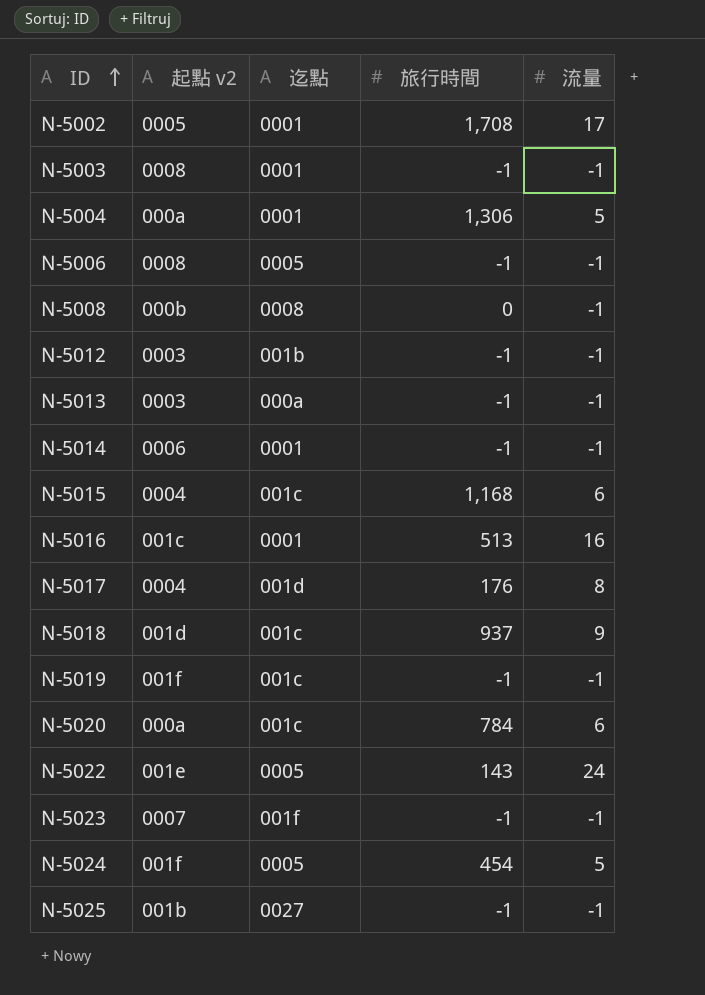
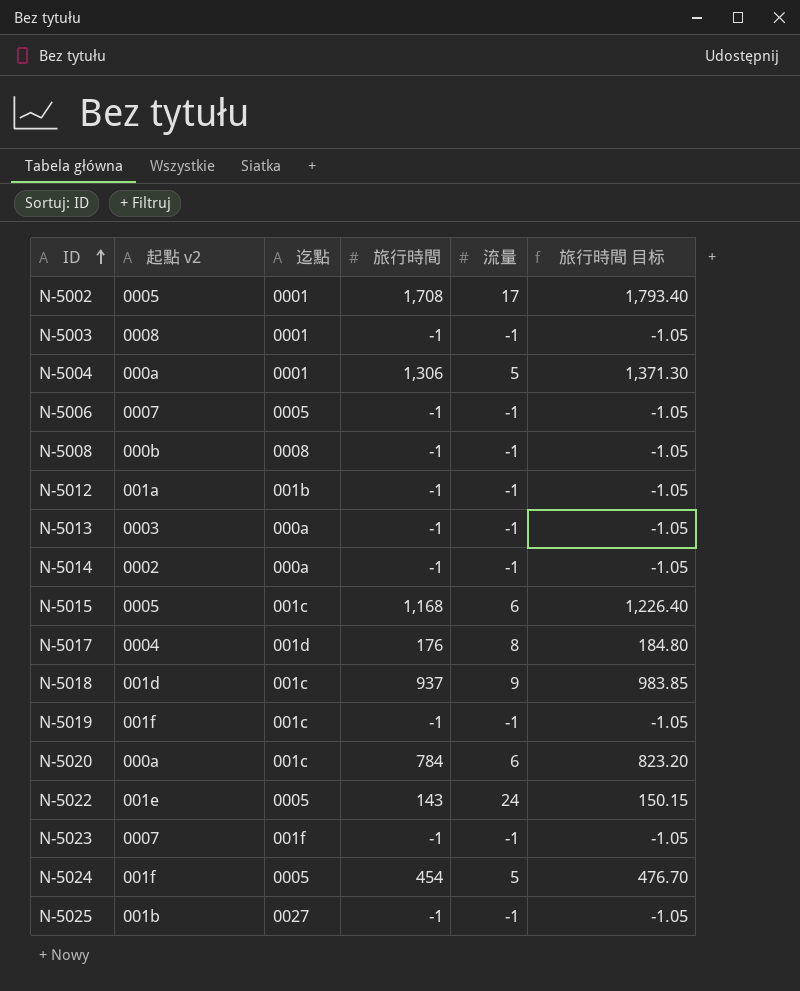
column 旅行時間 目标 | formula: none -> [旅行時間] * 1.05
row N-5016: 001c | 0001 | 513 | 16 -> none
N-5006 | 起點 v2: 0008 -> 0007
N-5008 | 旅行時間: 0 -> -1
N-5012 | 起點 v2: 0003 -> 001a
N-5014 | 起點 v2: 0006 -> 0002
N-5014 | 迄點: 0001 -> 000a
N-5015 | 起點 v2: 0004 -> 0005

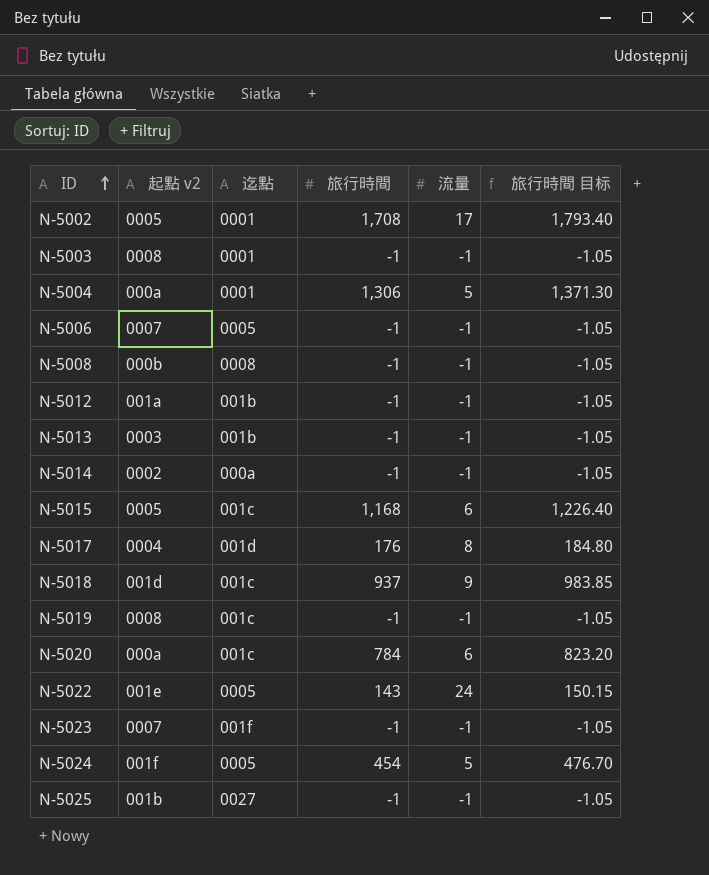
N-5013 | 迄點: 000a -> 001b
N-5019 | 起點 v2: 001f -> 0008

